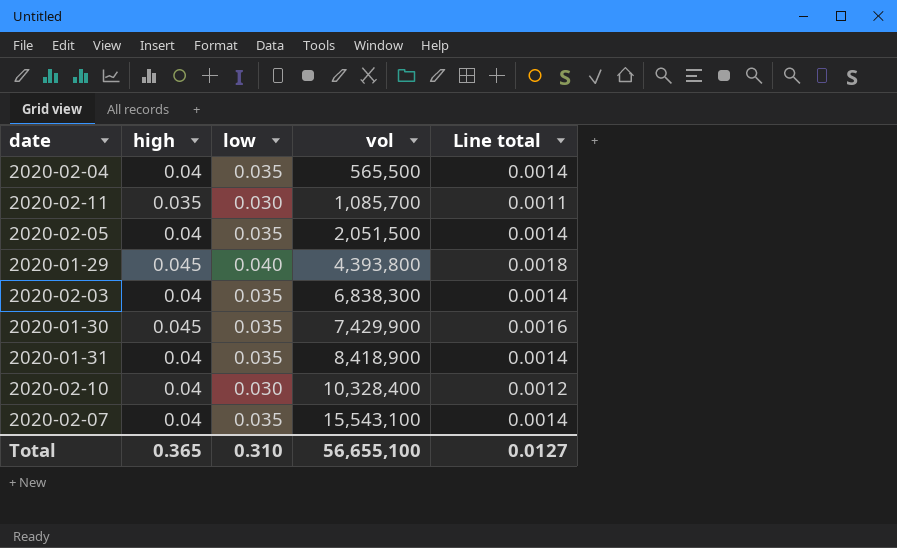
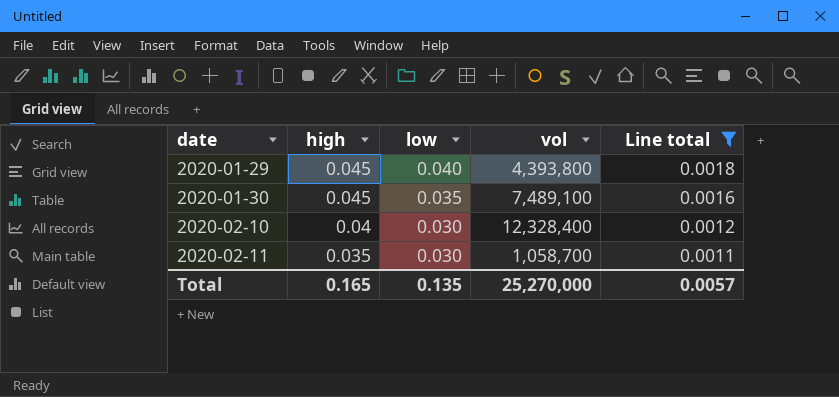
filter: none -> Line total != 0.0014
row order: vol ascending -> date ascending
2020-01-30 | vol: 7,429,900 -> 7,489,100
2020-02-10 | vol: 10,328,400 -> 12,328,400
2020-02-11 | vol: 1,085,700 -> 1,058,700
Total | high: 0.365 -> 0.165
Total | low: 0.310 -> 0.135
Total | vol: 56,655,100 -> 25,270,000
Total | Line total: 0.0127 -> 0.0057

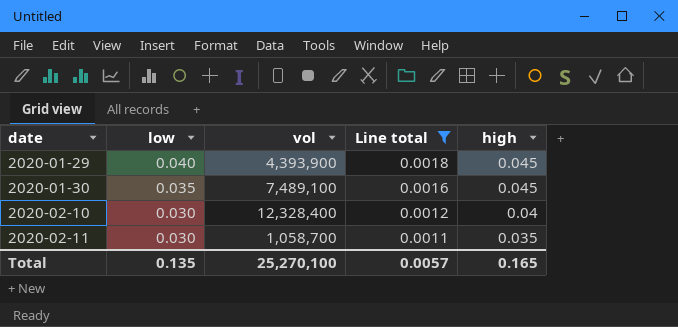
column high | position: 2 -> 5
2020-01-29 | vol: 4,393,800 -> 4,393,900
Total | vol: 25,270,000 -> 25,270,100

